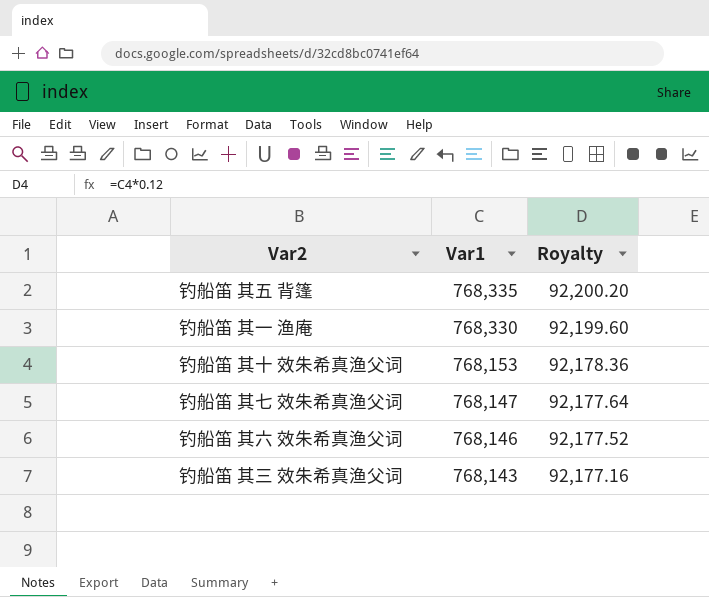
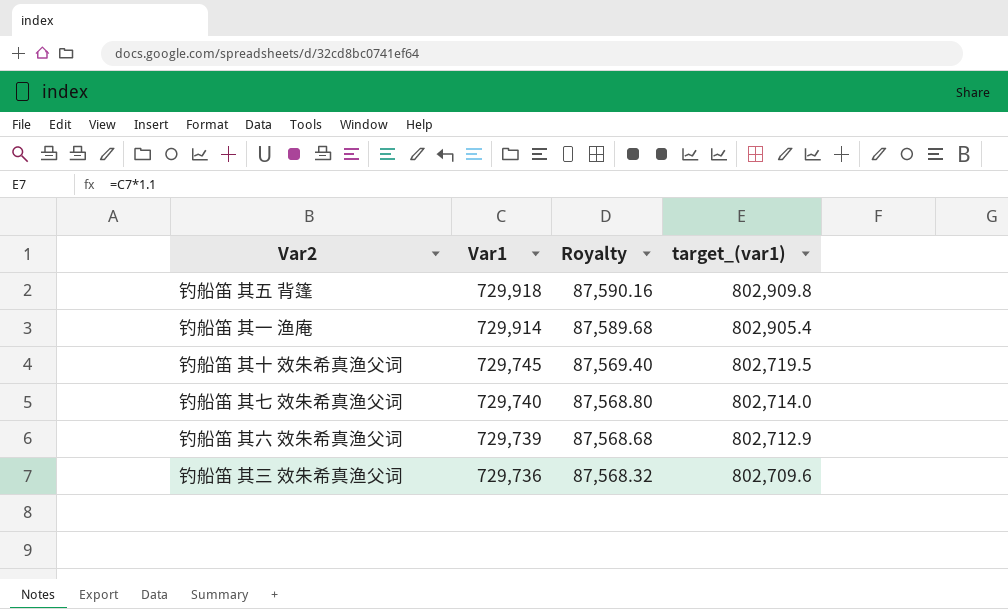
column target_(var1) | formula: none -> [Var1] * 1.1
钓船笛 其五 背篷 | Var1: 768,335 -> 729,918
钓船笛 其五 背篷 | Royalty: 92,200.20 -> 87,590.16
钓船笛 其一 渔庵 | Var1: 768,330 -> 729,914
钓船笛 其一 渔庵 | Royalty: 92,199.60 -> 87,589.68
钓船笛 其十 效朱希真渔父词 | Var1: 768,153 -> 729,745
钓船笛 其十 效朱希真渔父词 | Royalty: 92,178.36 -> 87,569.40
钓船笛 其七 效朱希真渔父词 | Var1: 768,147 -> 729,740
钓船笛 其七 效朱希真渔父词 | Royalty: 92,177.64 -> 87,568.80
钓船笛 其六 效朱希真渔父词 | Var1: 768,146 -> 729,739
钓船笛 其六 效朱希真渔父词 | Royalty: 92,177.52 -> 87,568.68
钓船笛 其三 效朱希真渔父词 | Var1: 768,143 -> 729,736
钓船笛 其三 效朱希真渔父词 | Royalty: 92,177.16 -> 87,568.32

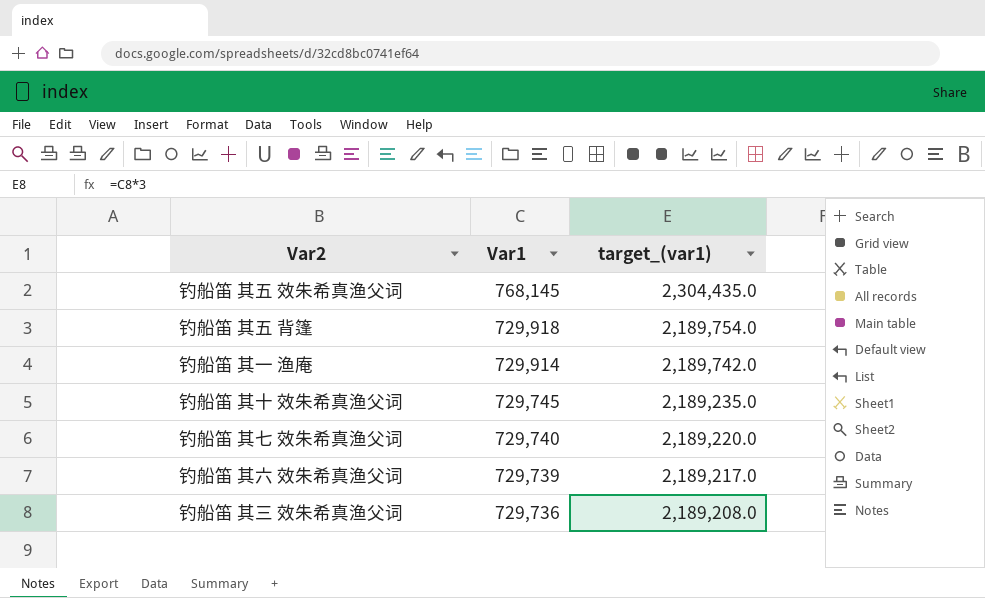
column Royalty | formula: [Var1] * 0.12 -> none
column target_(var1) | formula: [Var1] * 1.1 -> [Var1] * 3
row 钓船笛 其五 效朱希真渔父词: none -> 768,145 | 2,304,435.0

